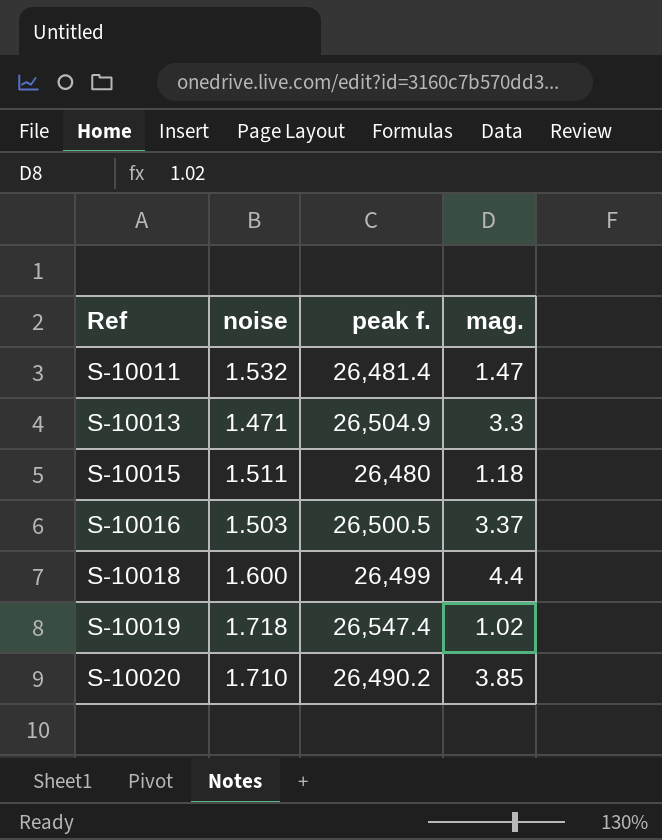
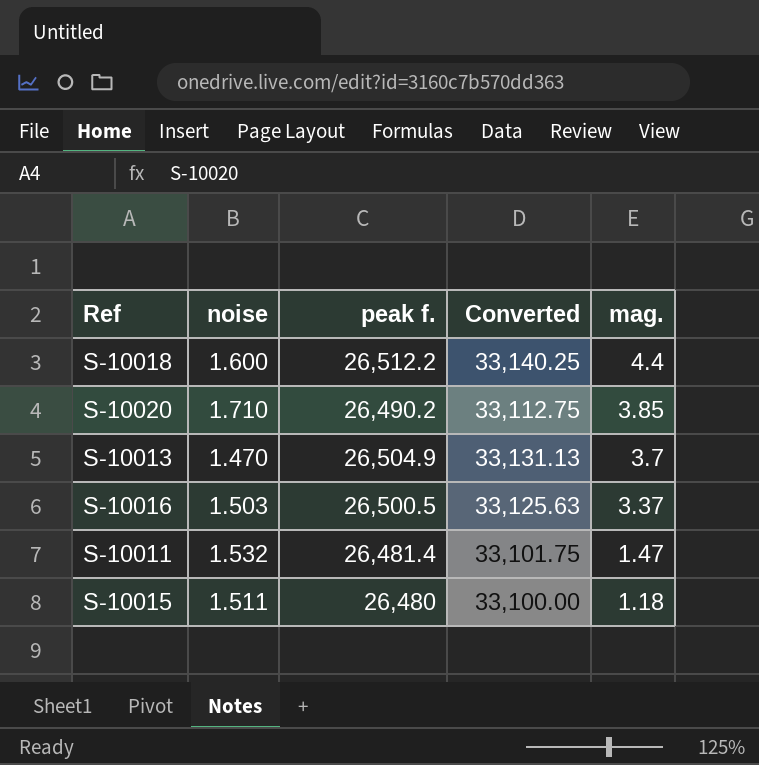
row order: Ref ascending -> mag. descending
column Converted | formula: none -> [peak f.] * 1.25
row S-10019: 1.718 | 26,547.4 | 1.02 -> none
S-10018 | peak f.: 26,499 -> 26,512.2
S-10013 | noise: 1.471 -> 1.470
S-10013 | mag.: 3.3 -> 3.7

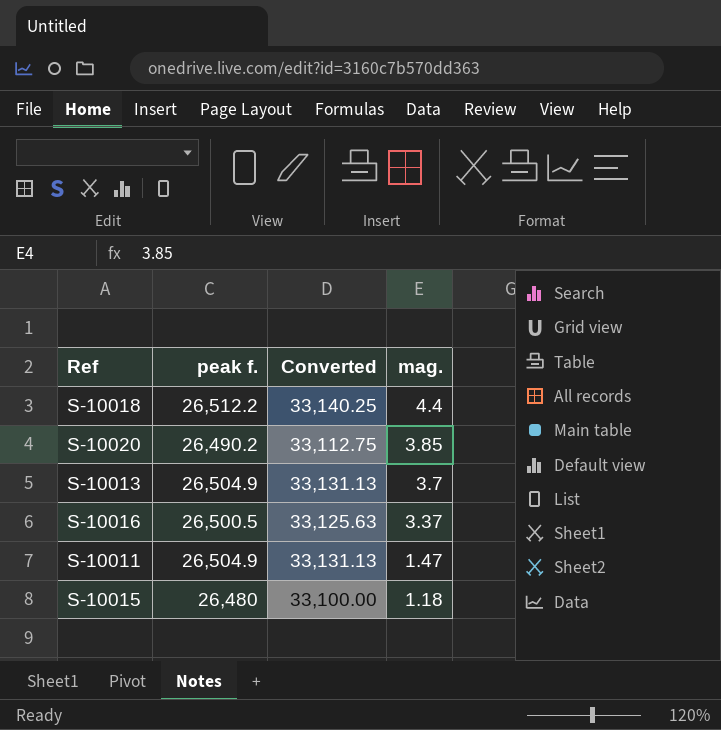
column noise | position: 2 -> none
S-10011 | peak f.: 26,481.4 -> 26,504.9
S-10011 | Converted: 33,101.75 -> 33,131.13

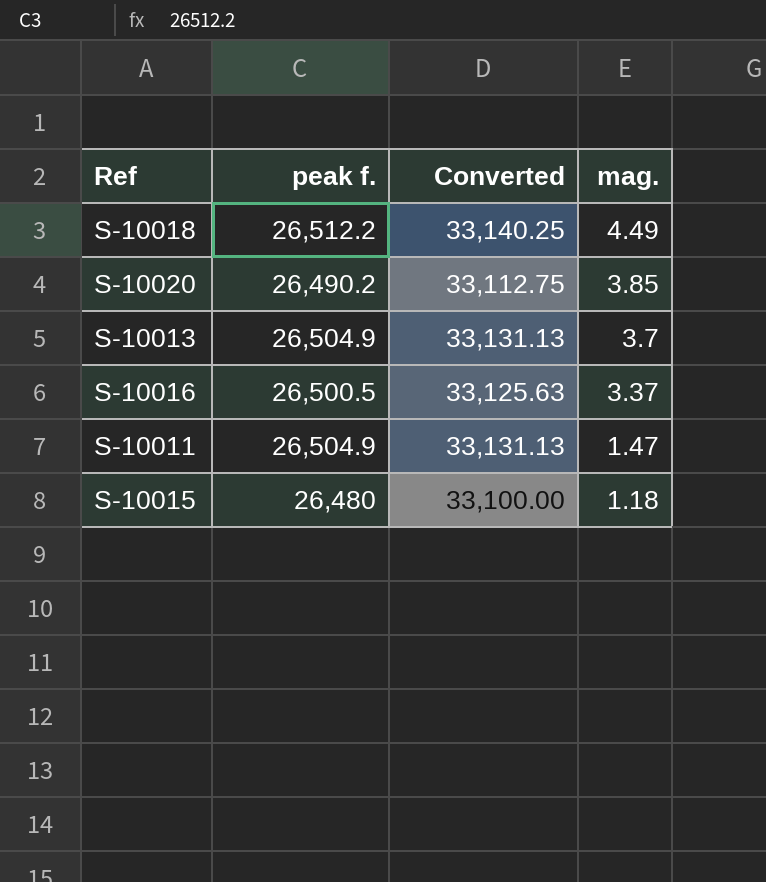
S-10018 | mag.: 4.4 -> 4.49

